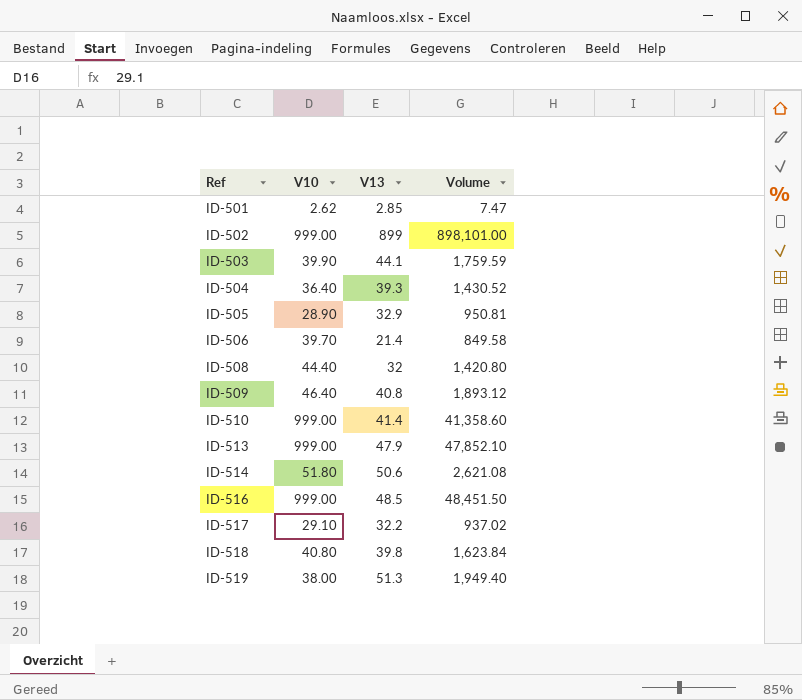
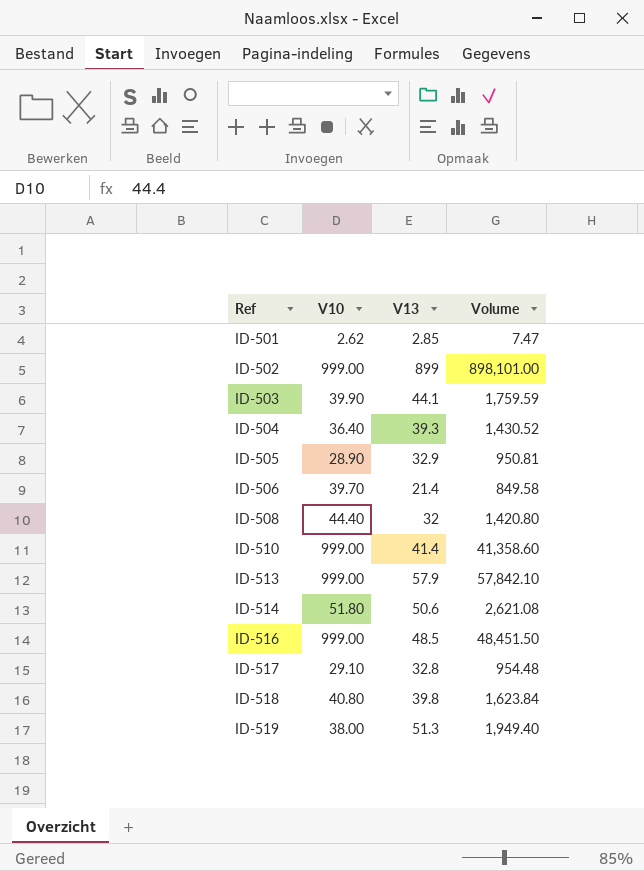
row ID-509: 46.40 | 40.8 | 1,893.12 -> none
ID-513 | V13: 47.9 -> 57.9
ID-513 | Volume: 47,852.10 -> 57,842.10
ID-517 | V13: 32.2 -> 32.8
ID-517 | Volume: 937.02 -> 954.48

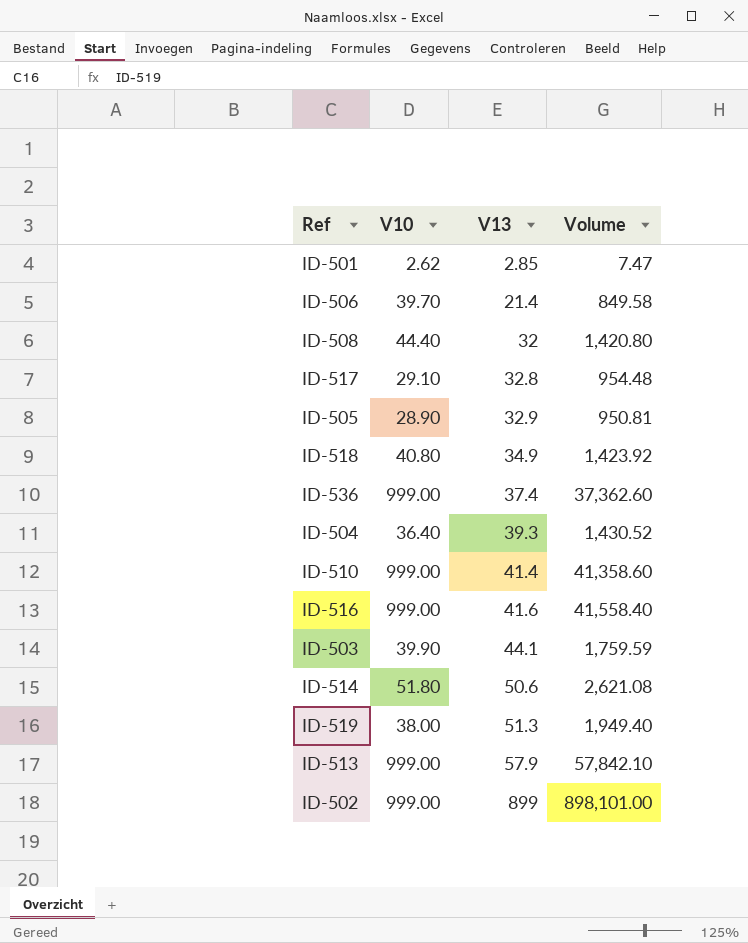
row order: Ref ascending -> V13 ascending
ID-518 | V13: 39.8 -> 34.9
ID-518 | Volume: 1,623.84 -> 1,423.92
row ID-536: none -> 999.00 | 37.4 | 37,362.60
ID-516 | V13: 48.5 -> 41.6
ID-516 | Volume: 48,451.50 -> 41,558.40

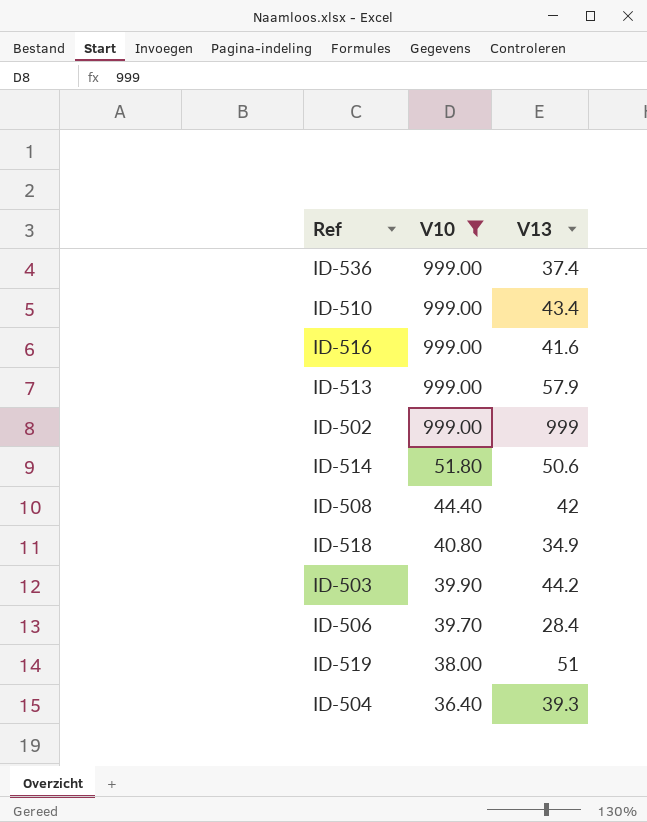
filter: none -> V10 >= 36.40
row order: V13 ascending -> V10 descending
column Volume | formula: [V10] * [V13] -> none
ID-510 | V13: 41.4 -> 43.4
ID-502 | V13: 899 -> 999
ID-508 | V13: 32 -> 42
ID-503 | V13: 44.1 -> 44.2
ID-506 | V13: 21.4 -> 28.4
ID-519 | V13: 51.3 -> 51

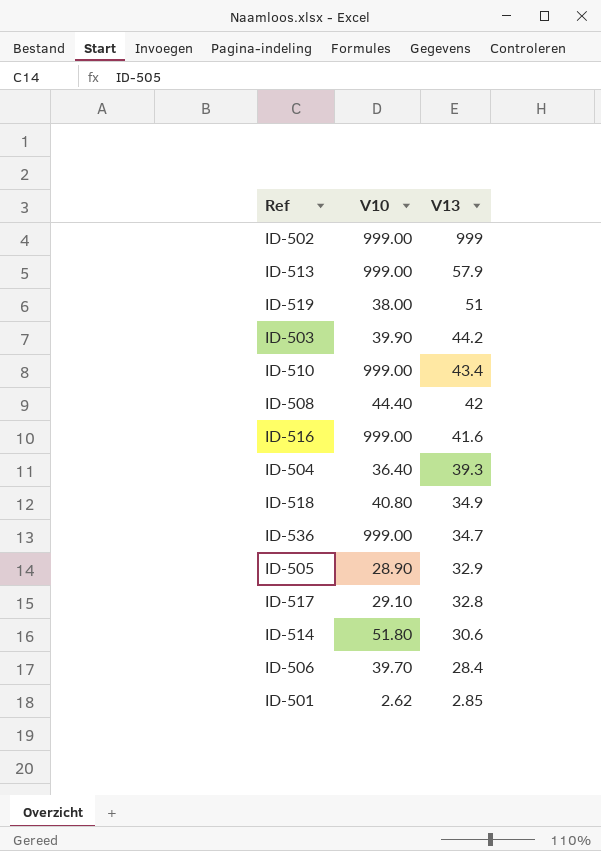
filter: V10 >= 36.40 -> none
row order: V10 descending -> V13 descending
ID-536 | V13: 37.4 -> 34.7
ID-514 | V13: 50.6 -> 30.6

